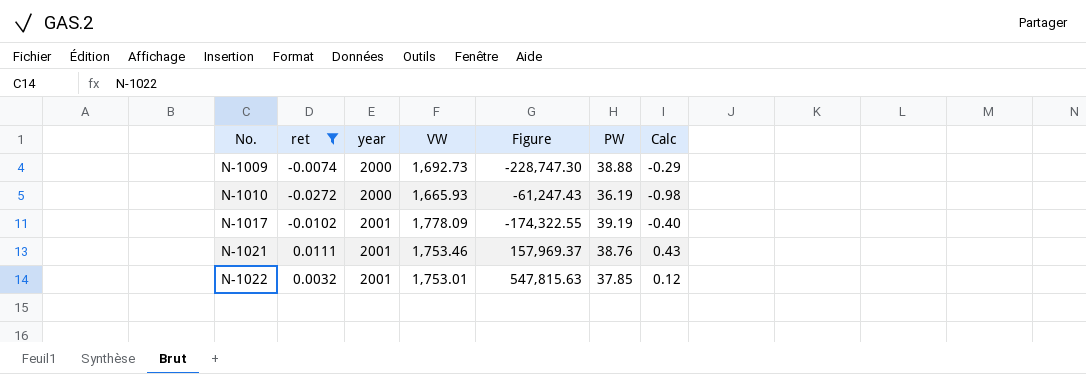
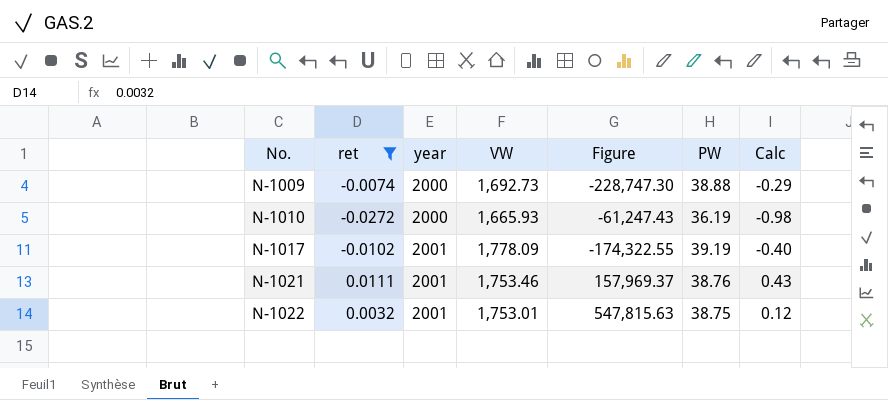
N-1022 | PW: 37.85 -> 38.75

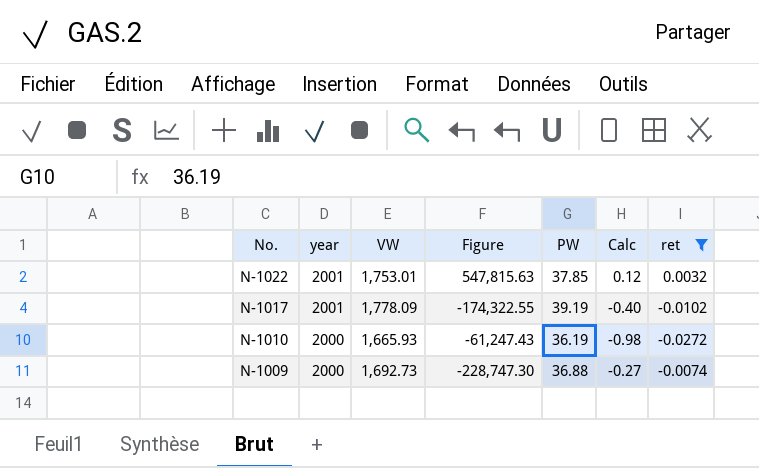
row order: No. ascending -> No. descending
column ret | position: 2 -> 7
row N-1021: 0.0111 | 2001 | 1,753.46 | 157,969.37 | 38.76 | 0.43 -> none
N-1022 | PW: 38.75 -> 37.85
N-1009 | PW: 38.88 -> 36.88
N-1009 | Calc: -0.29 -> -0.27

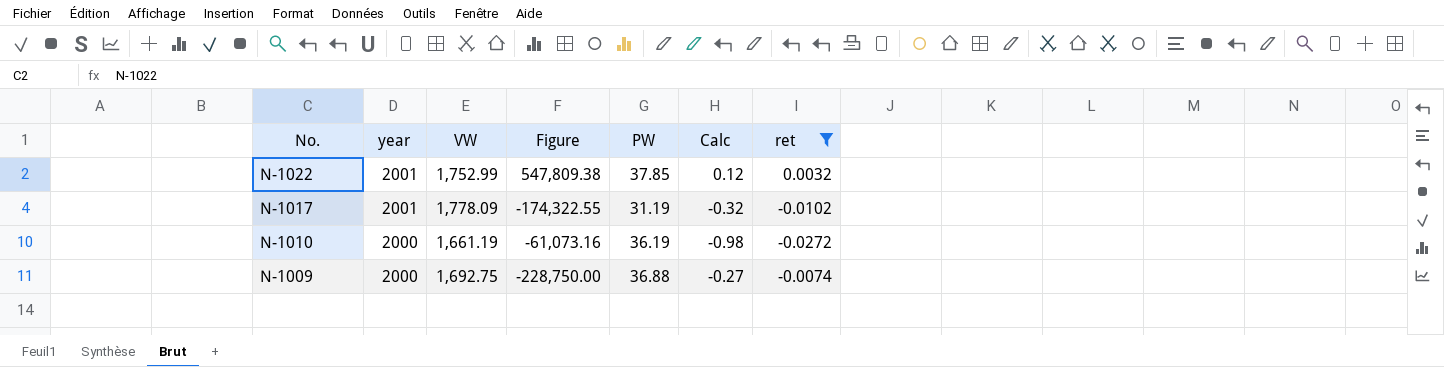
N-1022 | VW: 1,753.01 -> 1,752.99
N-1022 | Figure: 547,815.63 -> 547,809.38
N-1017 | PW: 39.19 -> 31.19
N-1017 | Calc: -0.40 -> -0.32
N-1010 | VW: 1,665.93 -> 1,661.19
N-1010 | Figure: -61,247.43 -> -61,073.16
N-1009 | VW: 1,692.73 -> 1,692.75
N-1009 | Figure: -228,747.30 -> -228,750.00

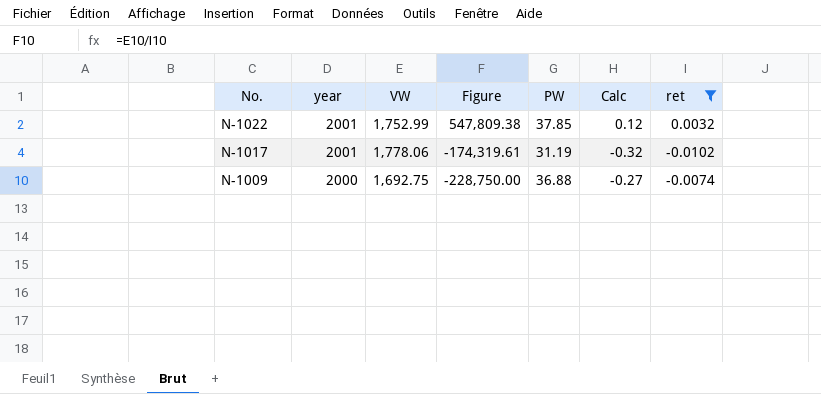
row N-1010: 2000 | 1,661.19 | -61,073.16 | 36.19 | -0.98 | -0.0272 -> none
N-1017 | VW: 1,778.09 -> 1,778.06
N-1017 | Figure: -174,322.55 -> -174,319.61

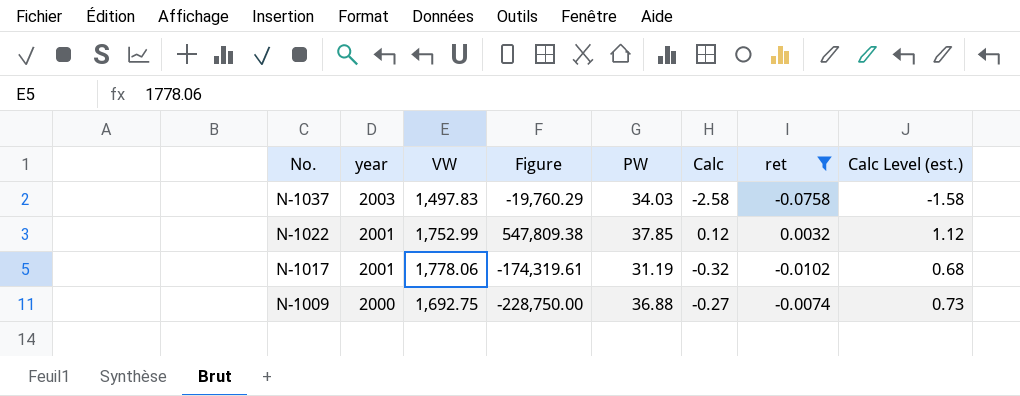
column Calc Level (est.) | formula: none -> [Calc] + 1
row N-1037: none -> 2003 | 1,497.83 | -19,760.29 | 34.03 | -2.58 | -0.0758 | -1.58

